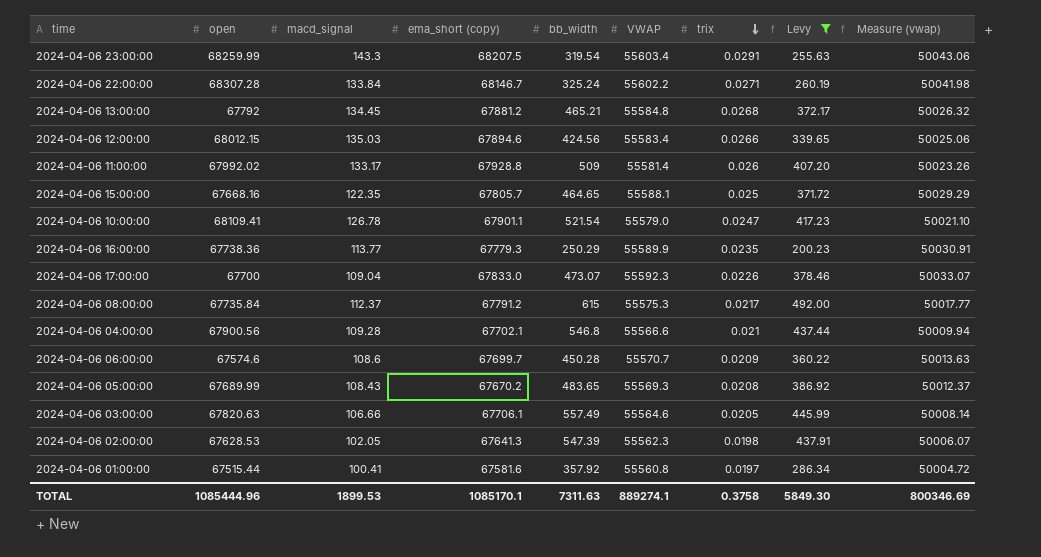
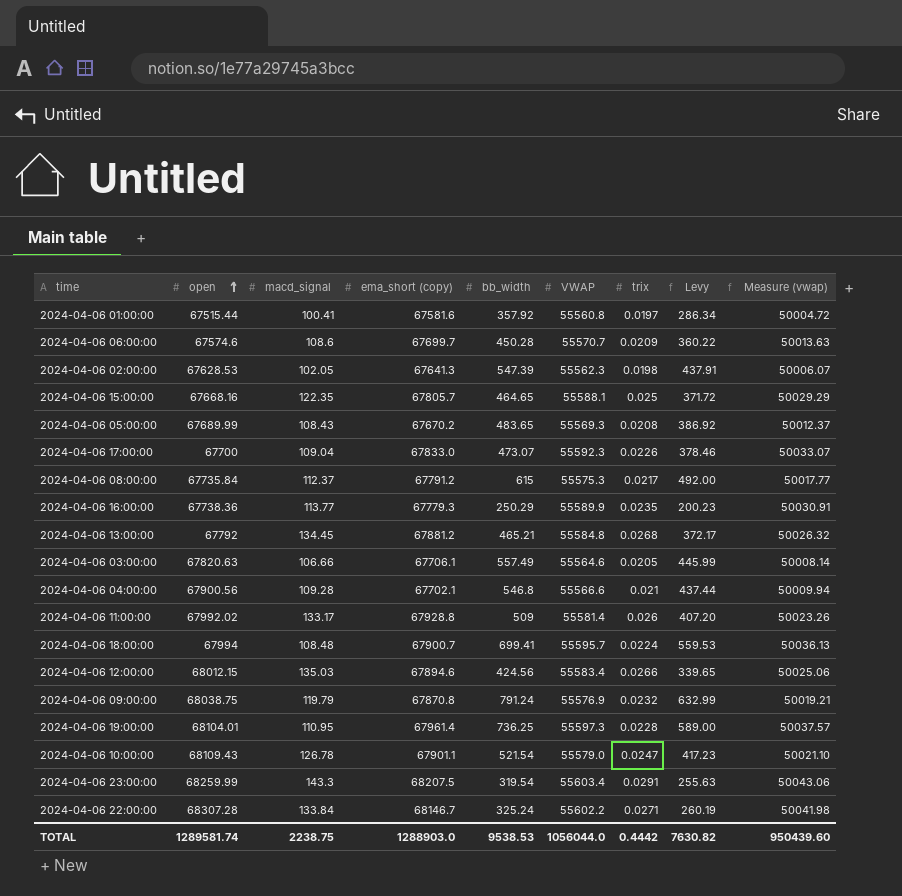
filter: Levy <= 492.00 -> none
row order: trix descending -> open ascending
2024-04-06 10:00:00 | open: 68109.41 -> 68109.43
TOTAL | open: 1085444.96 -> 1289581.74
TOTAL | macd_signal: 1899.53 -> 2238.75
TOTAL | ema_short (copy): 1085170.1 -> 1288903.0
TOTAL | bb_width: 7311.63 -> 9538.53
TOTAL | VWAP: 889274.1 -> 1056044.0
TOTAL | trix: 0.3758 -> 0.4442
TOTAL | Levy: 5849.30 -> 7630.82
TOTAL | Measure (vwap): 800346.69 -> 950439.60

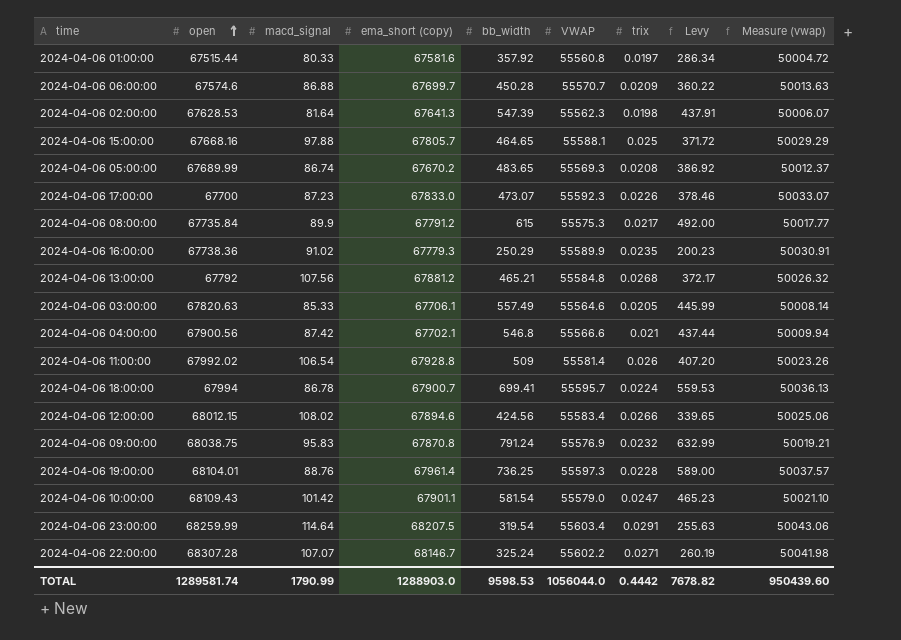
2024-04-06 01:00:00 | macd_signal: 100.41 -> 80.33
2024-04-06 06:00:00 | macd_signal: 108.6 -> 86.88
2024-04-06 02:00:00 | macd_signal: 102.05 -> 81.64
2024-04-06 15:00:00 | macd_signal: 122.35 -> 97.88
2024-04-06 05:00:00 | macd_signal: 108.43 -> 86.74
2024-04-06 17:00:00 | macd_signal: 109.04 -> 87.23
2024-04-06 08:00:00 | macd_signal: 112.37 -> 89.9
2024-04-06 16:00:00 | macd_signal: 113.77 -> 91.02
2024-04-06 13:00:00 | macd_signal: 134.45 -> 107.56
2024-04-06 03:00:00 | macd_signal: 106.66 -> 85.33
2024-04-06 04:00:00 | macd_signal: 109.28 -> 87.42
2024-04-06 11:00:00 | macd_signal: 133.17 -> 106.54
2024-04-06 18:00:00 | macd_signal: 108.48 -> 86.78
2024-04-06 12:00:00 | macd_signal: 135.03 -> 108.02
2024-04-06 09:00:00 | macd_signal: 119.79 -> 95.83
2024-04-06 19:00:00 | macd_signal: 110.95 -> 88.76
2024-04-06 10:00:00 | macd_signal: 126.78 -> 101.42
2024-04-06 10:00:00 | bb_width: 521.54 -> 581.54
2024-04-06 10:00:00 | Levy: 417.23 -> 465.23
2024-04-06 23:00:00 | macd_signal: 143.3 -> 114.64
2024-04-06 22:00:00 | macd_signal: 133.84 -> 107.07
TOTAL | macd_signal: 2238.75 -> 1790.99
TOTAL | bb_width: 9538.53 -> 9598.53
TOTAL | Levy: 7630.82 -> 7678.82

